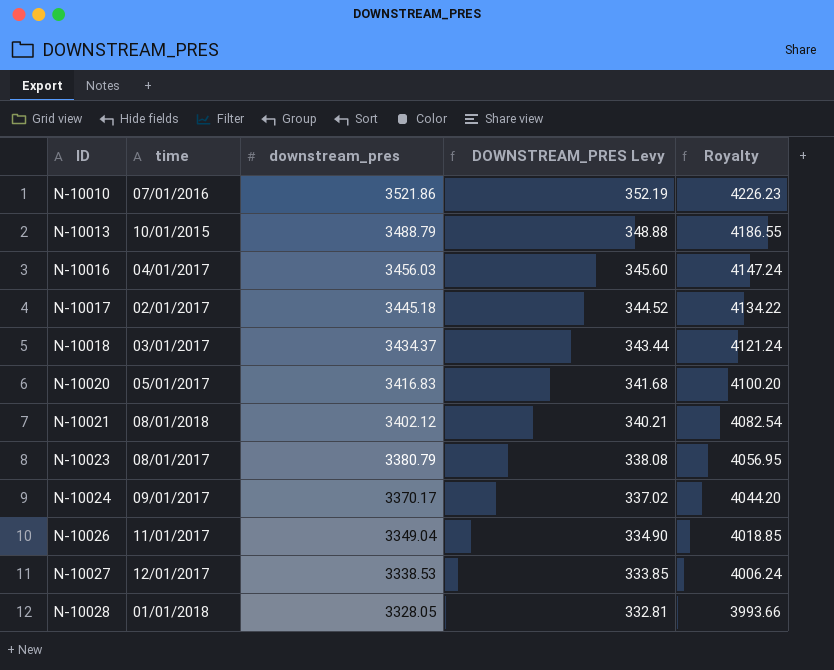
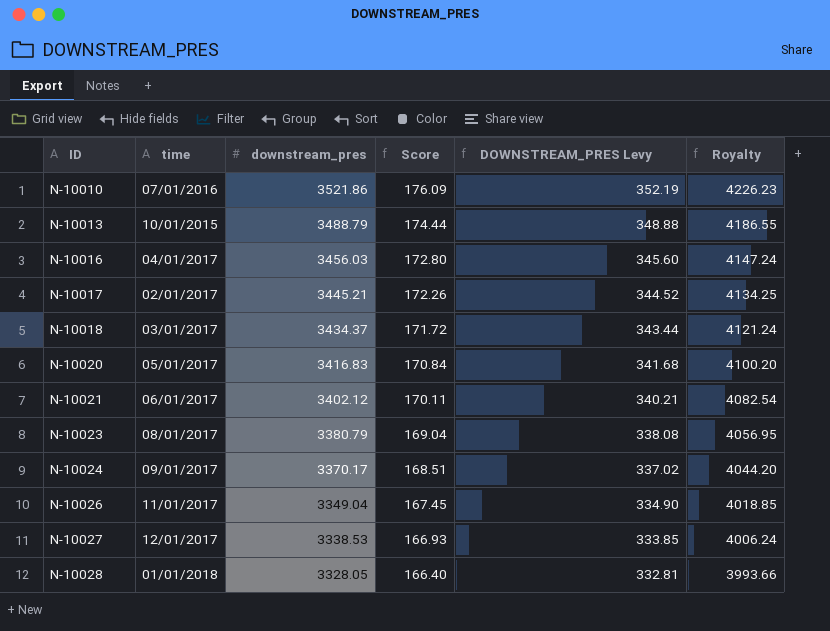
column Score | formula: none -> [downstream_pres] * 0.05
N-10017 | downstream_pres: 3445.18 -> 3445.21
N-10017 | Royalty: 4134.22 -> 4134.25
N-10021 | time: 08/01/2018 -> 06/01/2017

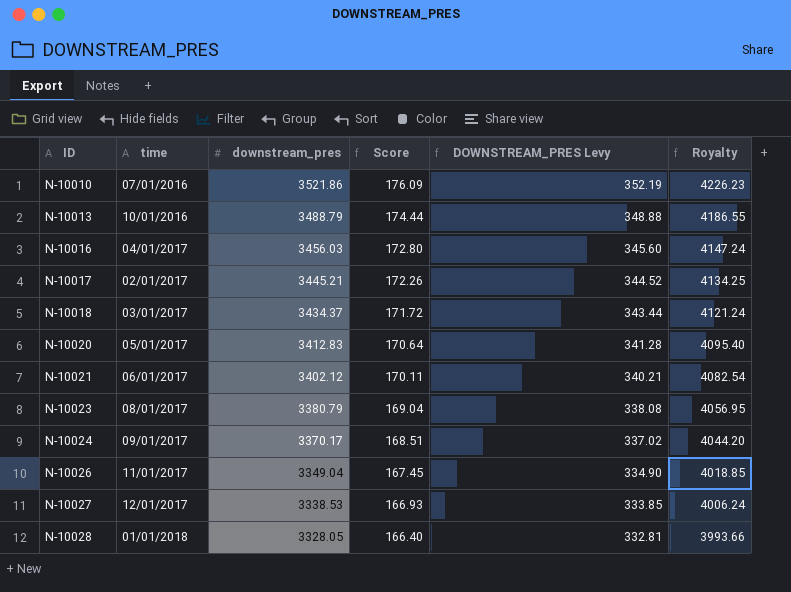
N-10013 | time: 10/01/2015 -> 10/01/2016
N-10020 | downstream_pres: 3416.83 -> 3412.83
N-10020 | Score: 170.84 -> 170.64
N-10020 | DOWNSTREAM_PRES Levy: 341.68 -> 341.28
N-10020 | Royalty: 4100.20 -> 4095.40

